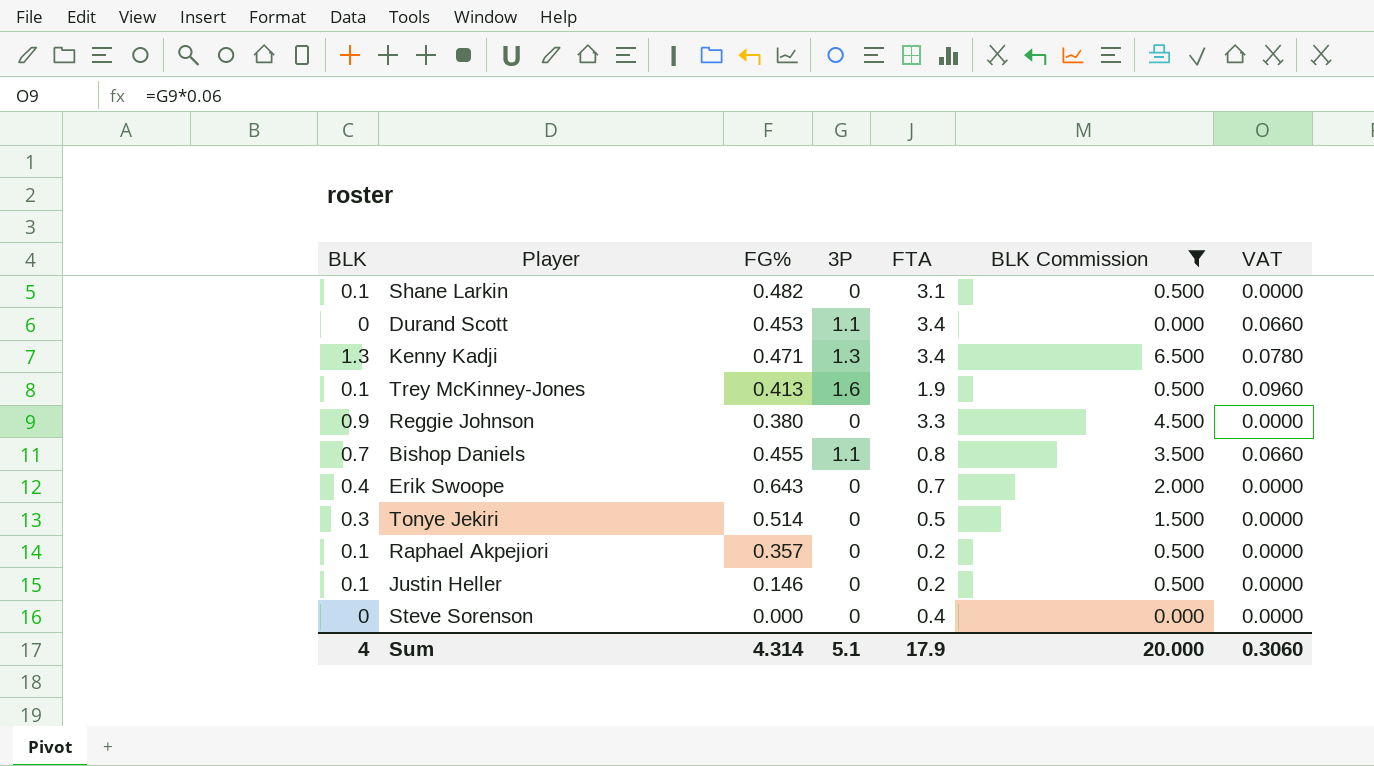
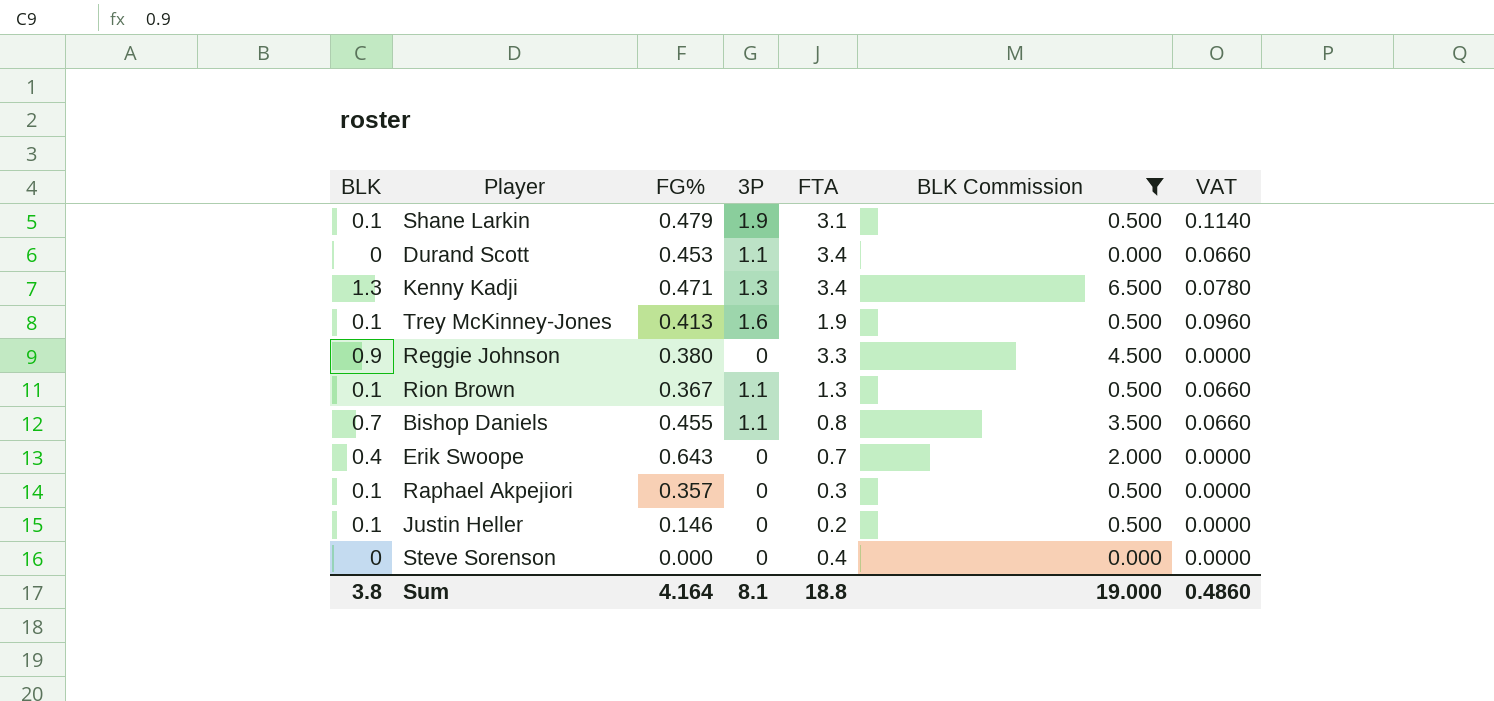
row Tonye Jekiri: 0.3 | 0.514 | 0 | 0.5 | 1.500 | 0.0000 -> none
Shane Larkin | FG%: 0.482 -> 0.479
Shane Larkin | 3P: 0 -> 1.9
Shane Larkin | VAT: 0.0000 -> 0.1140
row Rion Brown: none -> 0.1 | 0.367 | 1.1 | 1.3 | 0.500 | 0.0660
Raphael Akpejiori | FTA: 0.2 -> 0.3
Sum | BLK: 4 -> 3.8
Sum | FG%: 4.314 -> 4.164
Sum | 3P: 5.1 -> 8.1
Sum | FTA: 17.9 -> 18.8
Sum | BLK Commission: 20.000 -> 19.000
Sum | VAT: 0.3060 -> 0.4860

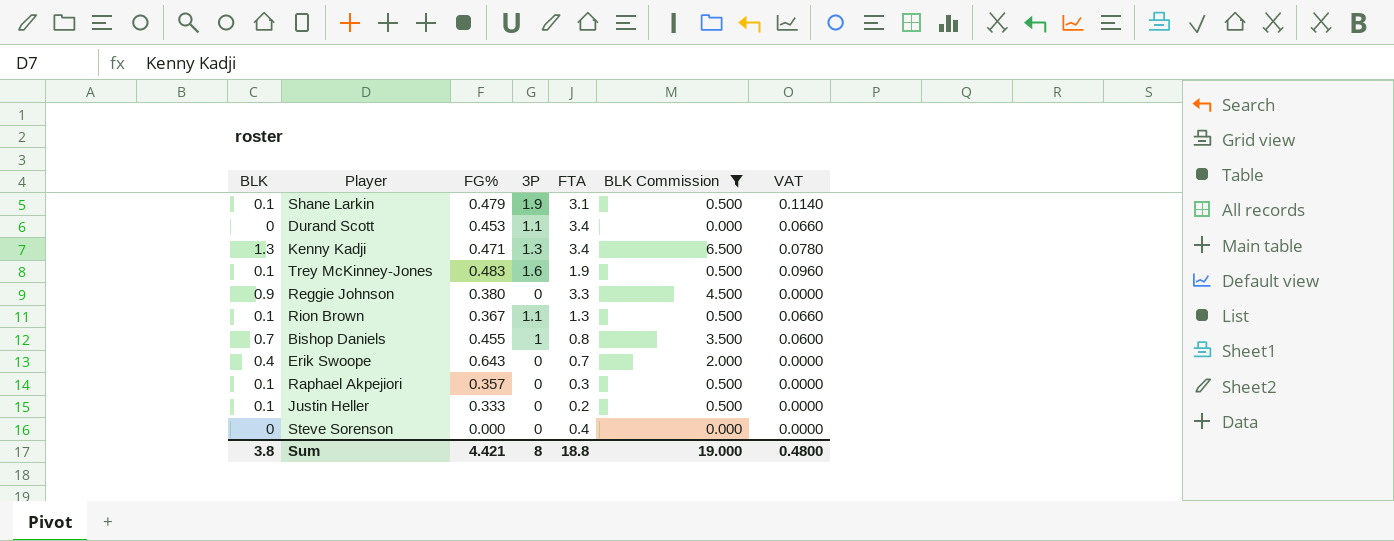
Trey McKinney-Jones | FG%: 0.413 -> 0.483
Bishop Daniels | 3P: 1.1 -> 1
Bishop Daniels | VAT: 0.0660 -> 0.0600
Justin Heller | FG%: 0.146 -> 0.333
Sum | FG%: 4.164 -> 4.421
Sum | 3P: 8.1 -> 8
Sum | VAT: 0.4860 -> 0.4800

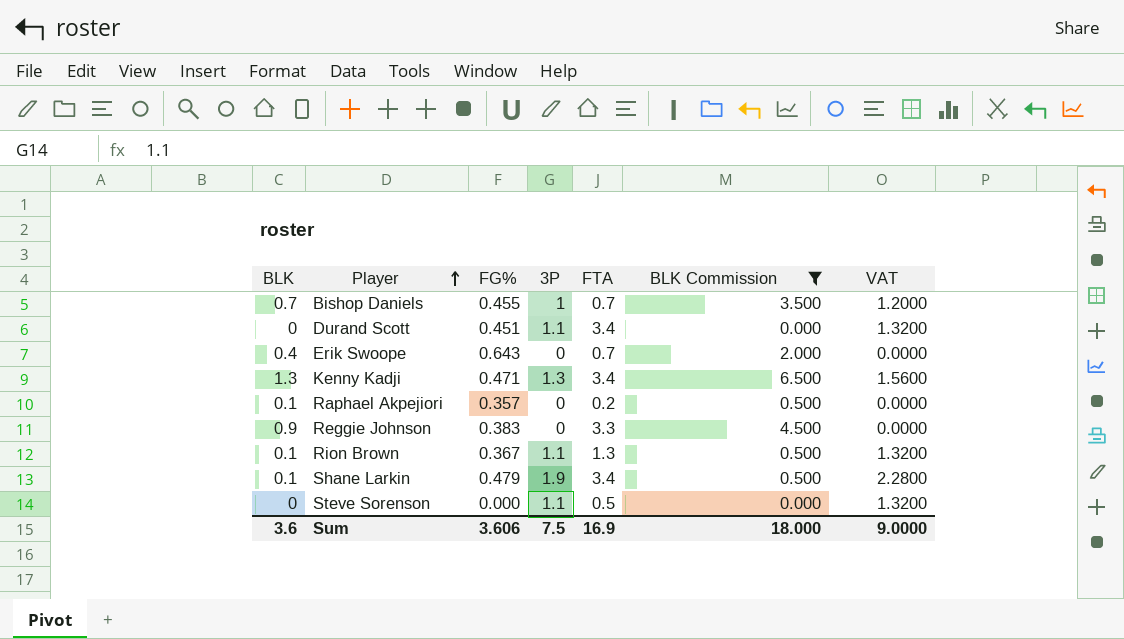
row order: none -> Player ascending
column VAT | formula: [3P] * 0.06 -> [3P] * 1.2
row Trey McKinney-Jones: 0.1 | 0.483 | 1.6 | 1.9 | 0.500 | 0.0960 -> none
row Justin Heller: 0.1 | 0.333 | 0 | 0.2 | 0.500 | 0.0000 -> none
Bishop Daniels | FTA: 0.8 -> 0.7
Durand Scott | FG%: 0.453 -> 0.451
Raphael Akpejiori | FTA: 0.3 -> 0.2
Reggie Johnson | FG%: 0.380 -> 0.383
Shane Larkin | FTA: 3.1 -> 3.4
Steve Sorenson | 3P: 0 -> 1.1
Steve Sorenson | FTA: 0.4 -> 0.5
Sum | BLK: 3.8 -> 3.6
Sum | FG%: 4.421 -> 3.606
Sum | 3P: 8 -> 7.5
Sum | FTA: 18.8 -> 16.9
Sum | BLK Commission: 19.000 -> 18.000
Sum | VAT: 0.4800 -> 9.0000

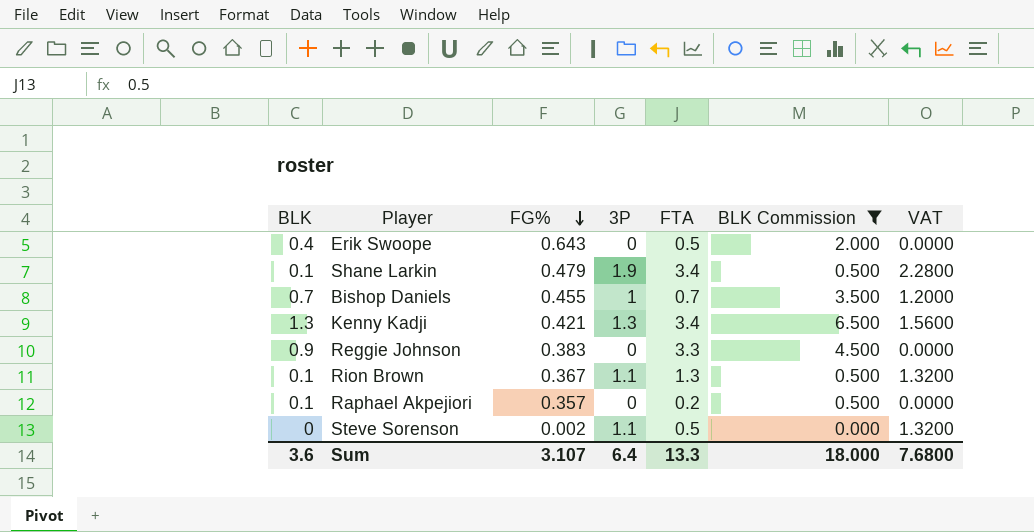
row order: Player ascending -> FG% descending
row Durand Scott: 0 | 0.451 | 1.1 | 3.4 | 0.000 | 1.3200 -> none
Erik Swoope | FTA: 0.7 -> 0.5
Kenny Kadji | FG%: 0.471 -> 0.421
Steve Sorenson | FG%: 0.000 -> 0.002
Sum | FG%: 3.606 -> 3.107
Sum | 3P: 7.5 -> 6.4
Sum | FTA: 16.9 -> 13.3
Sum | VAT: 9.0000 -> 7.6800

